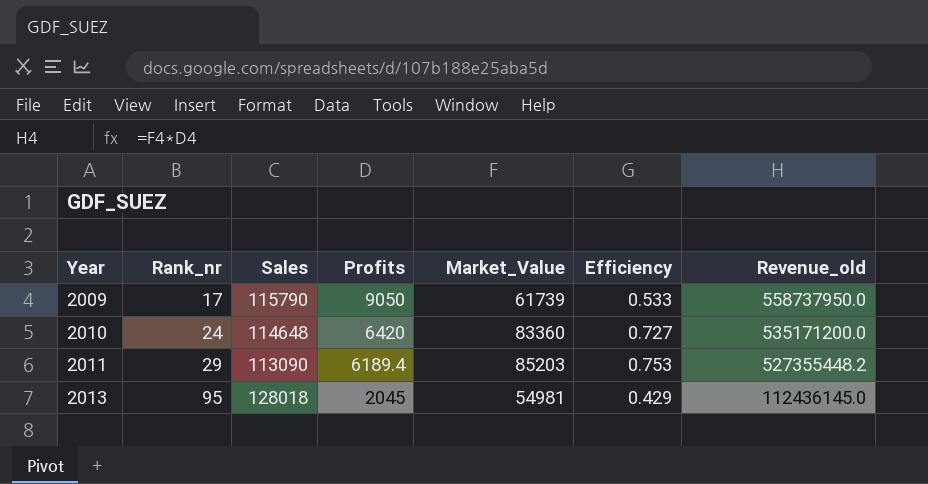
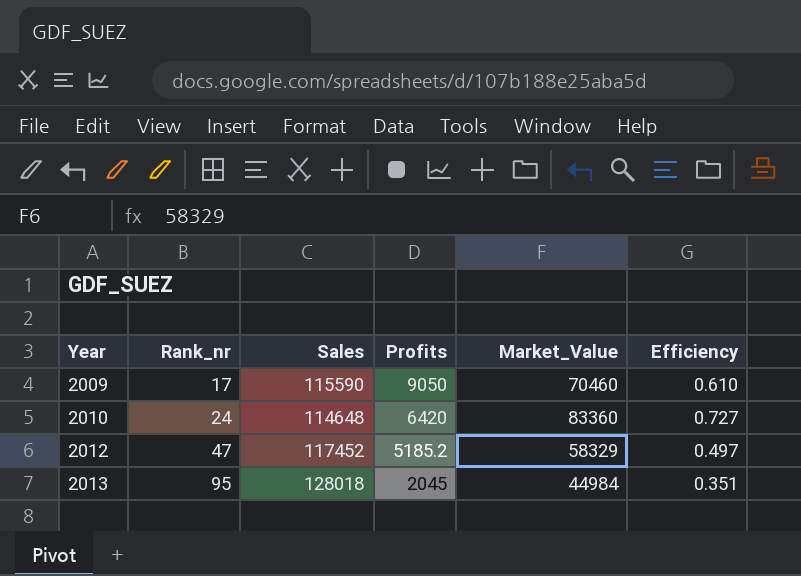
column Revenue_old | formula: [Profits] * [Market_Value] -> none
row 2011: 29 | 113090 | 6189.4 | 85203 | 0.753 | 527355448.2 -> none
2009 | Sales: 115790 -> 115590
2009 | Market_Value: 61739 -> 70460
2009 | Efficiency: 0.533 -> 0.610
row 2012: none -> 47 | 117452 | 5185.2 | 58329 | 0.497
2013 | Market_Value: 54981 -> 44984
2013 | Efficiency: 0.429 -> 0.351

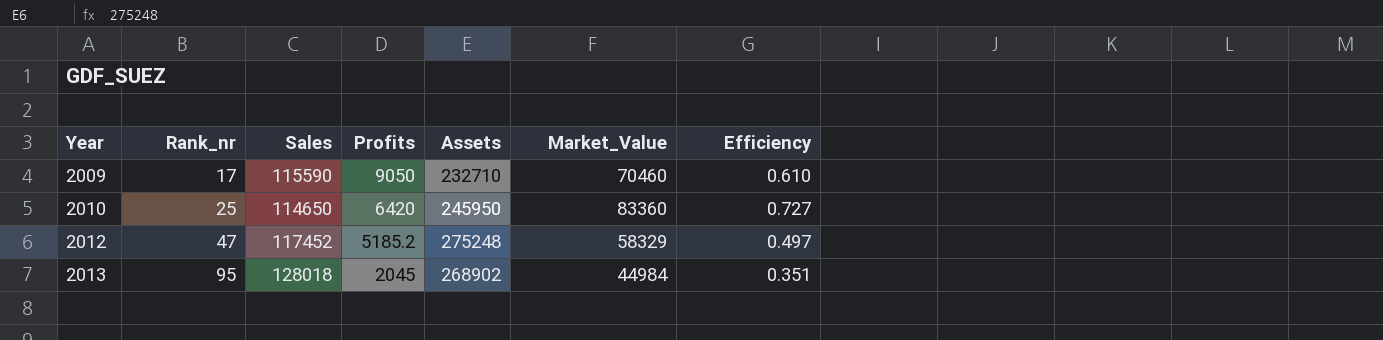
column Assets | position: none -> 5
2010 | Rank_nr: 24 -> 25
2010 | Sales: 114648 -> 114650

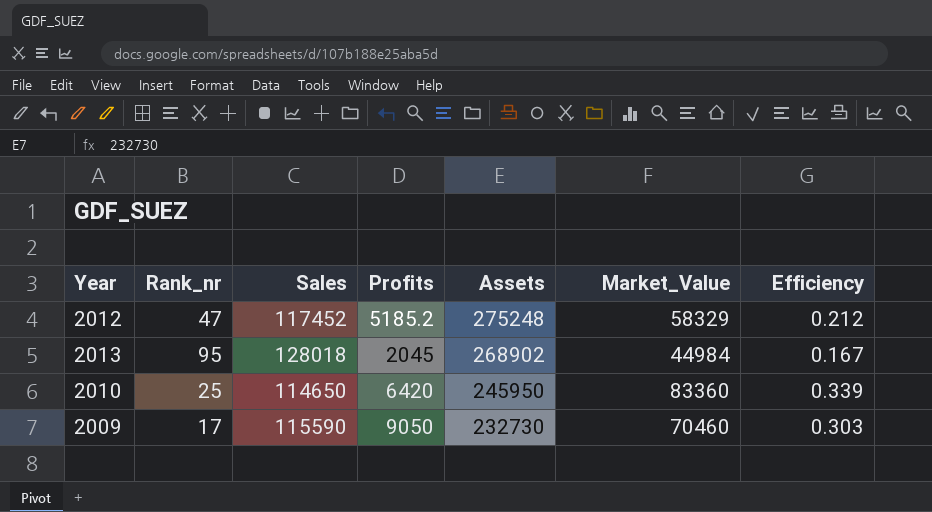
row order: Year ascending -> Assets descending
column Efficiency | formula: [Market_Value] / [Sales] -> [Market_Value] / [Assets]
2009 | Assets: 232710 -> 232730

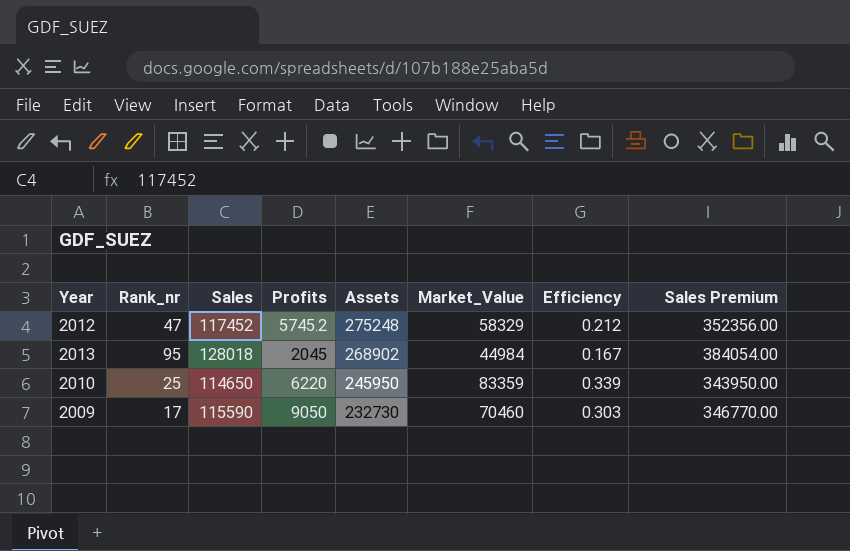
column Sales Premium | formula: none -> [Sales] * 3
2012 | Profits: 5185.2 -> 5745.2
2010 | Profits: 6420 -> 6220
2010 | Market_Value: 83360 -> 83359

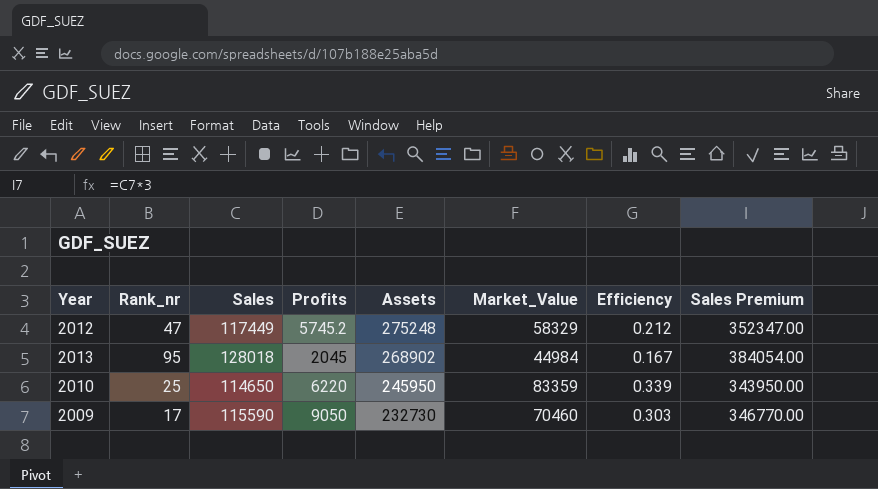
2012 | Sales: 117452 -> 117449
2012 | Sales Premium: 352356.00 -> 352347.00

